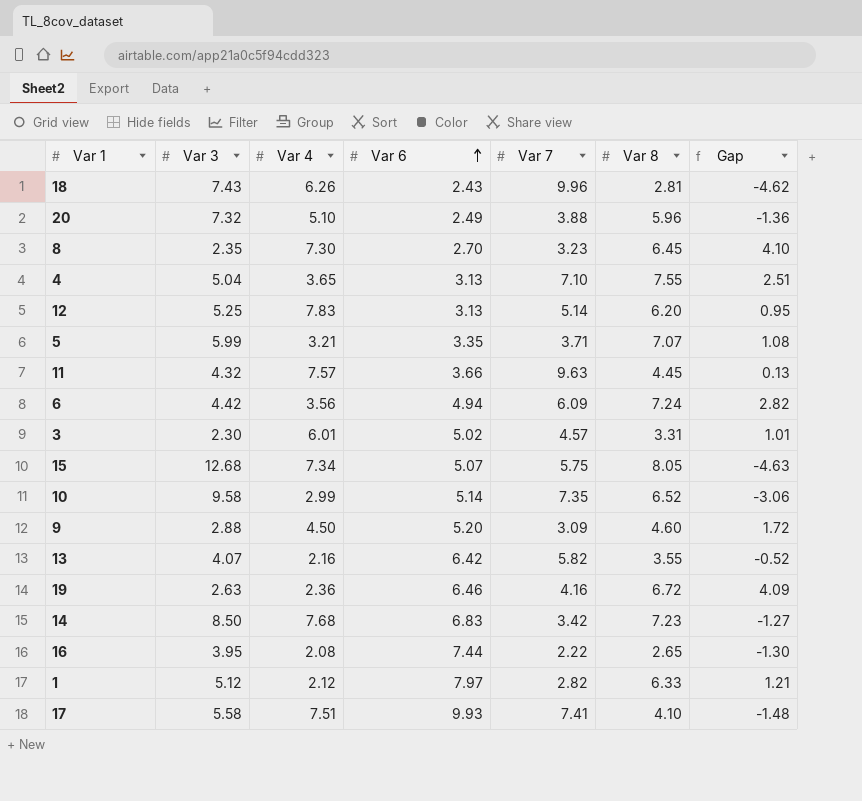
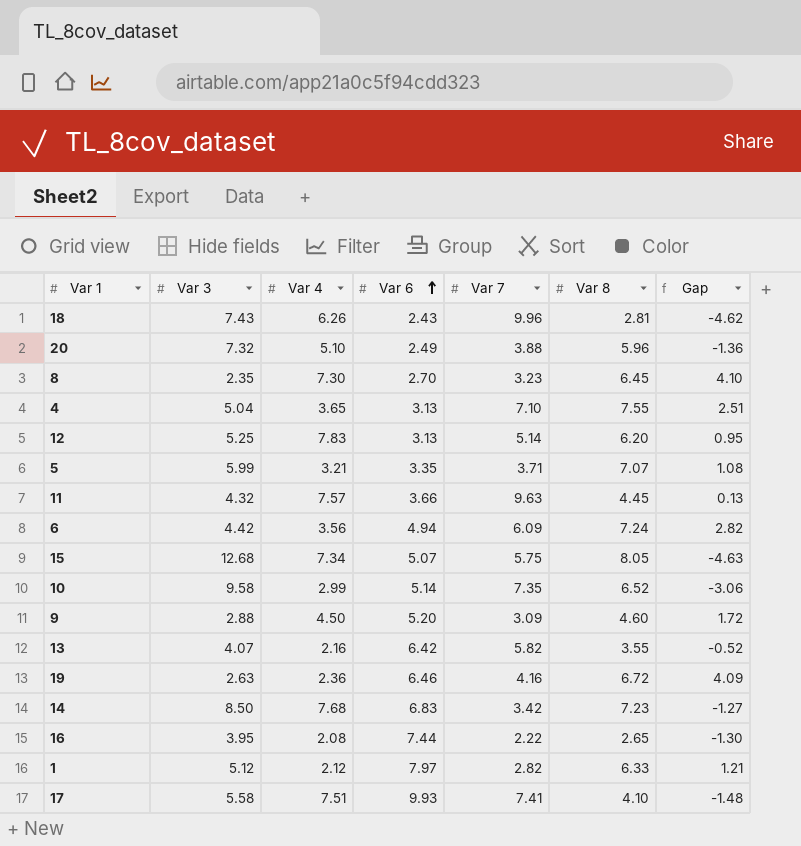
row 3: 2.30 | 6.01 | 5.02 | 4.57 | 3.31 | 1.01 -> none

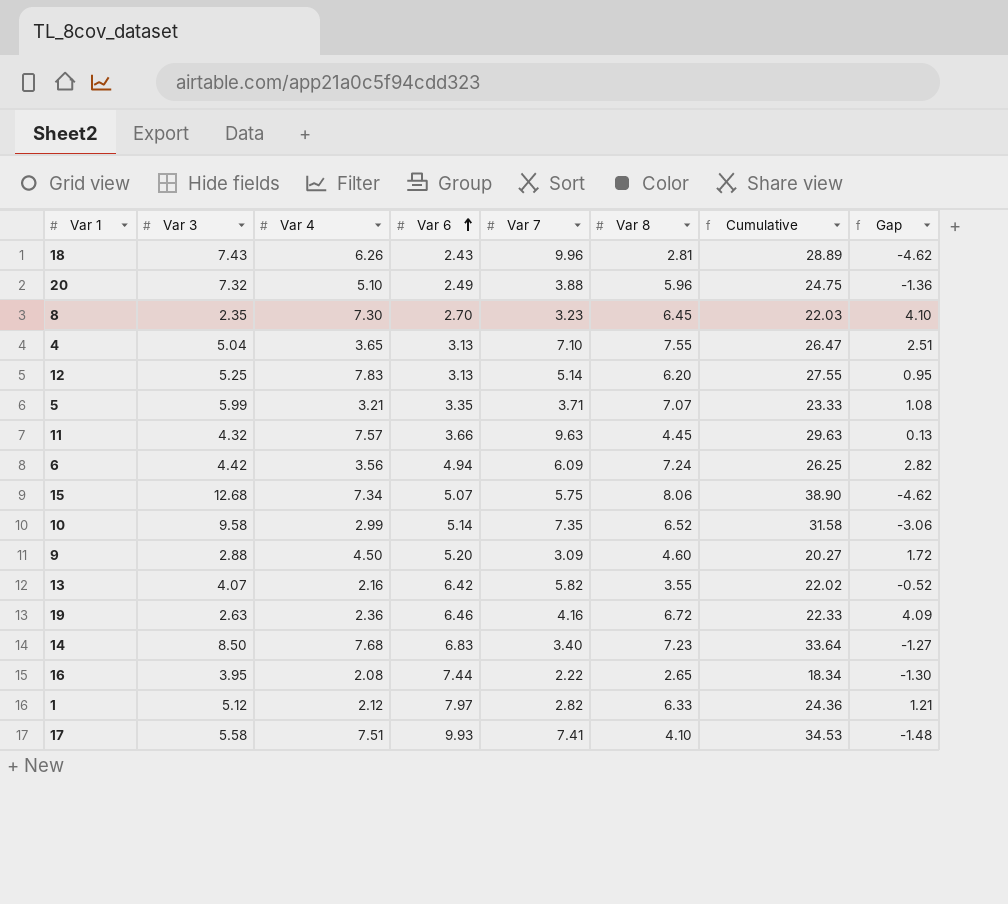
column Cumulative | formula: none -> [Var 3] + [Var 4] + [Var 6] + [Var 7] + [Var 8]
15 | Var 8: 8.05 -> 8.06
15 | Gap: -4.63 -> -4.62
14 | Var 7: 3.42 -> 3.40

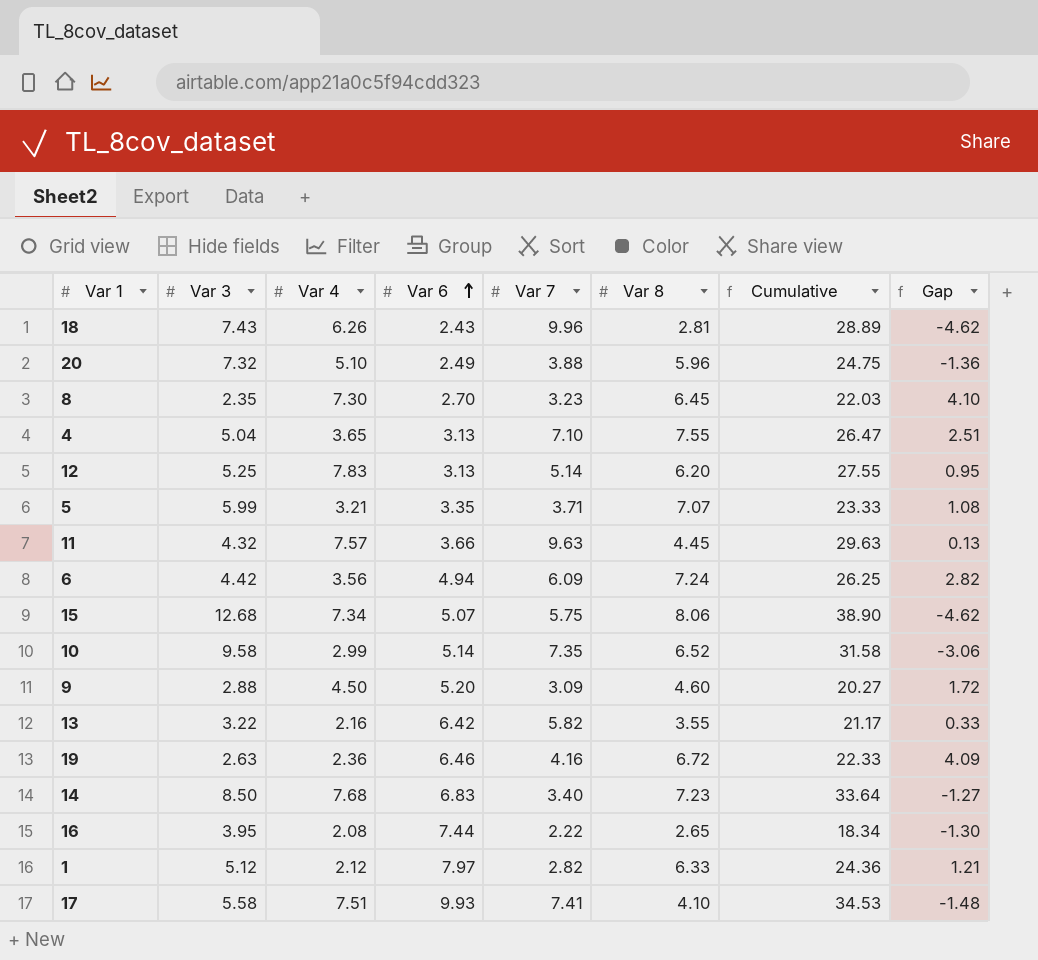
13 | Var 3: 4.07 -> 3.22
13 | Cumulative: 22.02 -> 21.17
13 | Gap: -0.52 -> 0.33

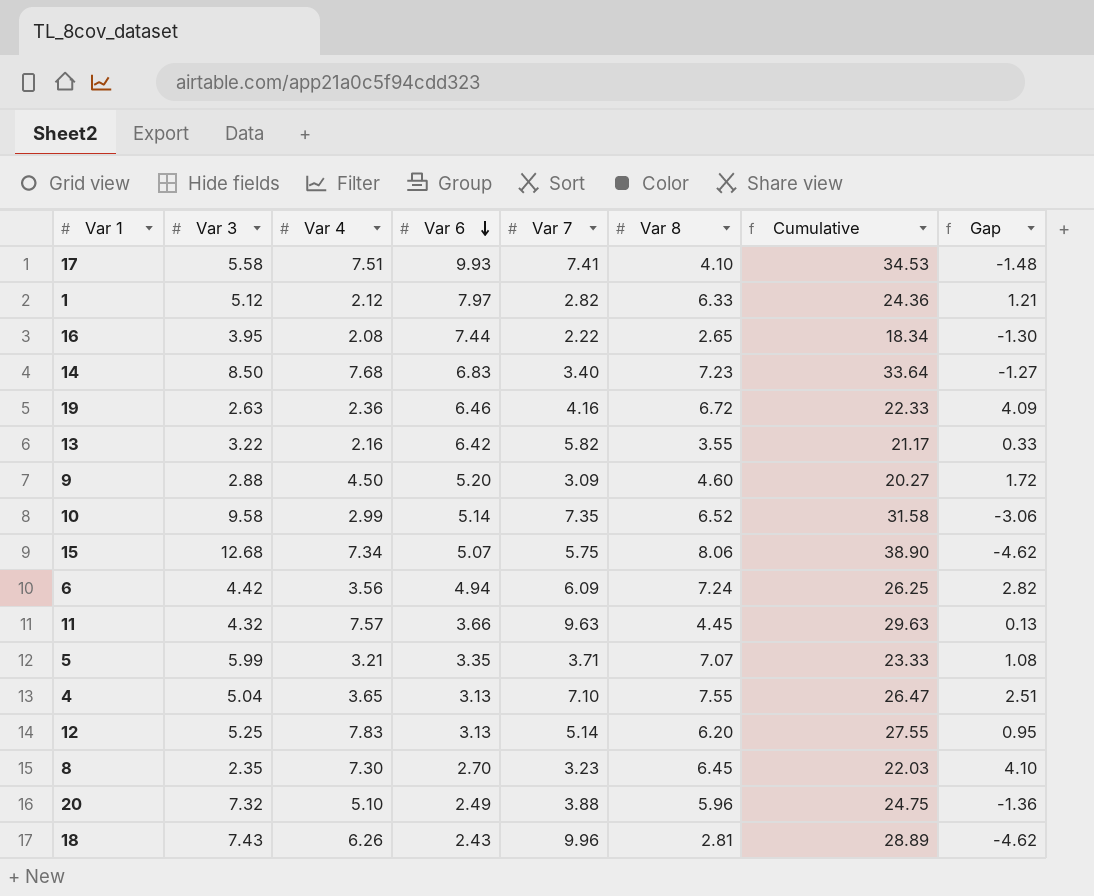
row order: Var 6 ascending -> Var 6 descending

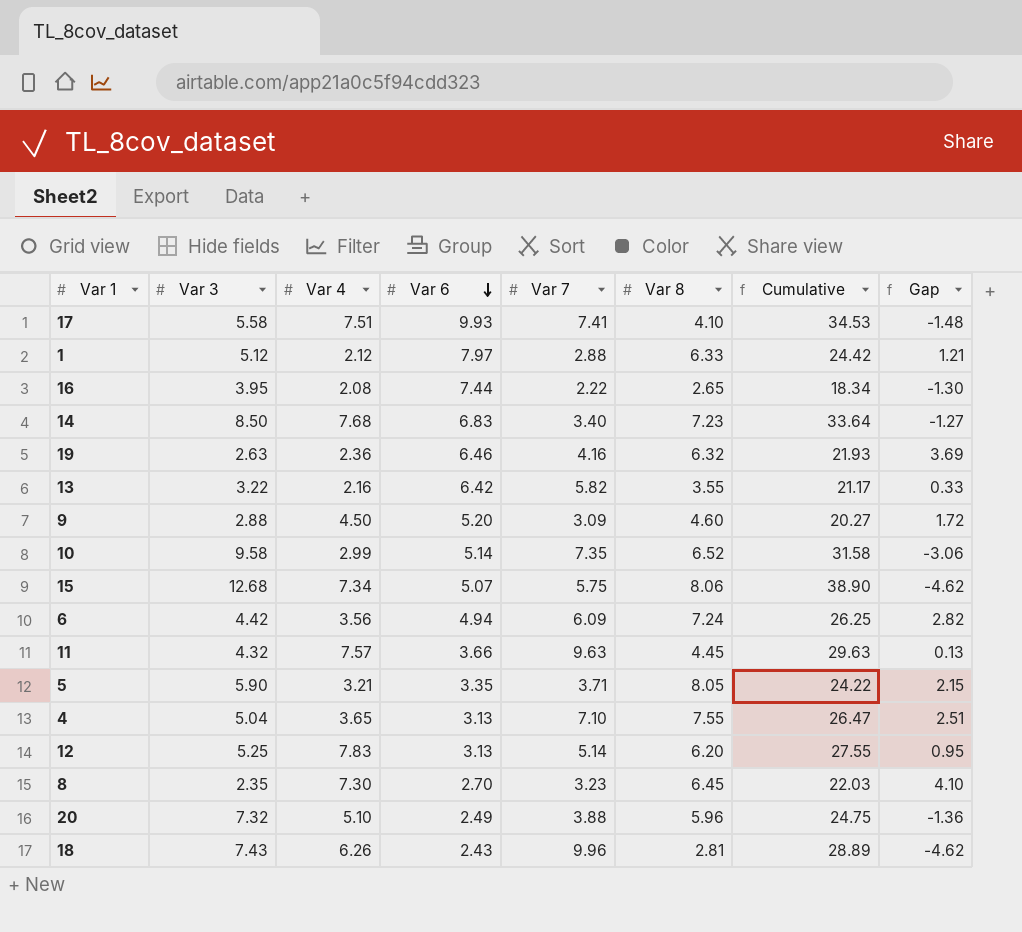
1 | Var 7: 2.82 -> 2.88
1 | Cumulative: 24.36 -> 24.42
19 | Var 8: 6.72 -> 6.32
19 | Cumulative: 22.33 -> 21.93
19 | Gap: 4.09 -> 3.69
5 | Var 3: 5.99 -> 5.90
5 | Var 8: 7.07 -> 8.05
5 | Cumulative: 23.33 -> 24.22
5 | Gap: 1.08 -> 2.15

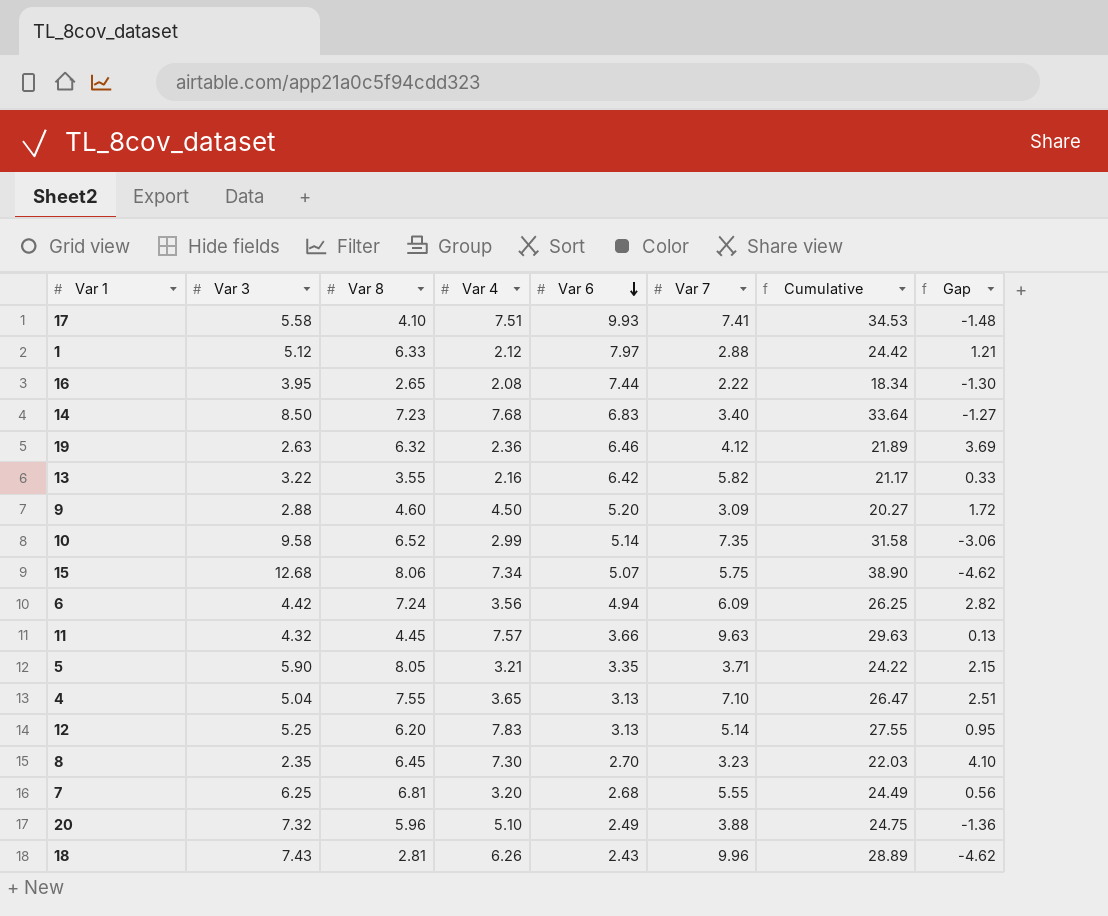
column Var 8 | position: 6 -> 3
19 | Var 7: 4.16 -> 4.12
19 | Cumulative: 21.93 -> 21.89
row 7: none -> 6.25 | 6.81 | 3.20 | 2.68 | 5.55 | 24.49 | 0.56

